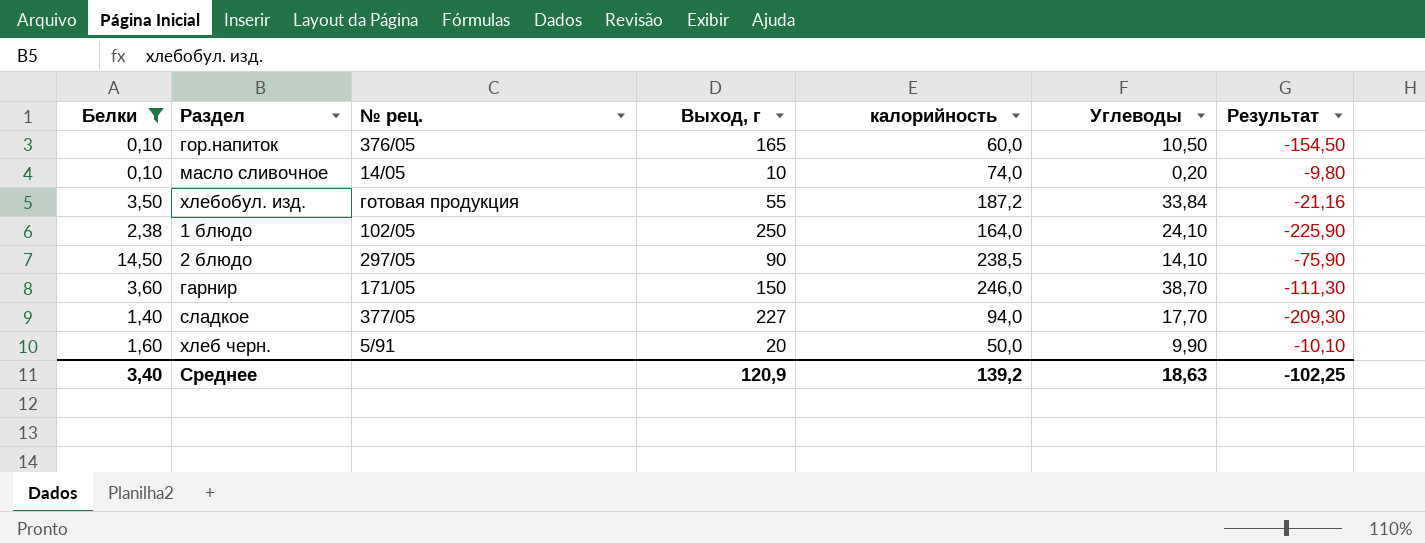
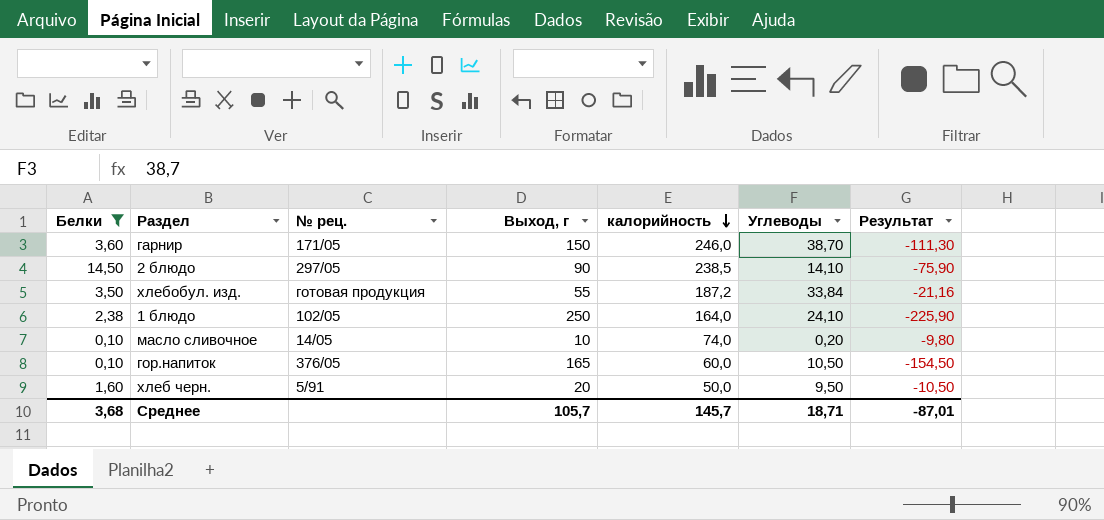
row order: none -> калорийность descending
row сладкое: 1,40 | 377/05 | 227 | 94,0 | 17,70 | -209,30 -> none
хлеб черн. | Углеводы: 9,90 -> 9,50
хлеб черн. | Результат: -10,10 -> -10,50
Среднее | Белки: 3,40 -> 3,68
Среднее | Выход, г: 120,9 -> 105,7
Среднее | калорийность: 139,2 -> 145,7
Среднее | Углеводы: 18,63 -> 18,71
Среднее | Результат: -102,25 -> -87,01

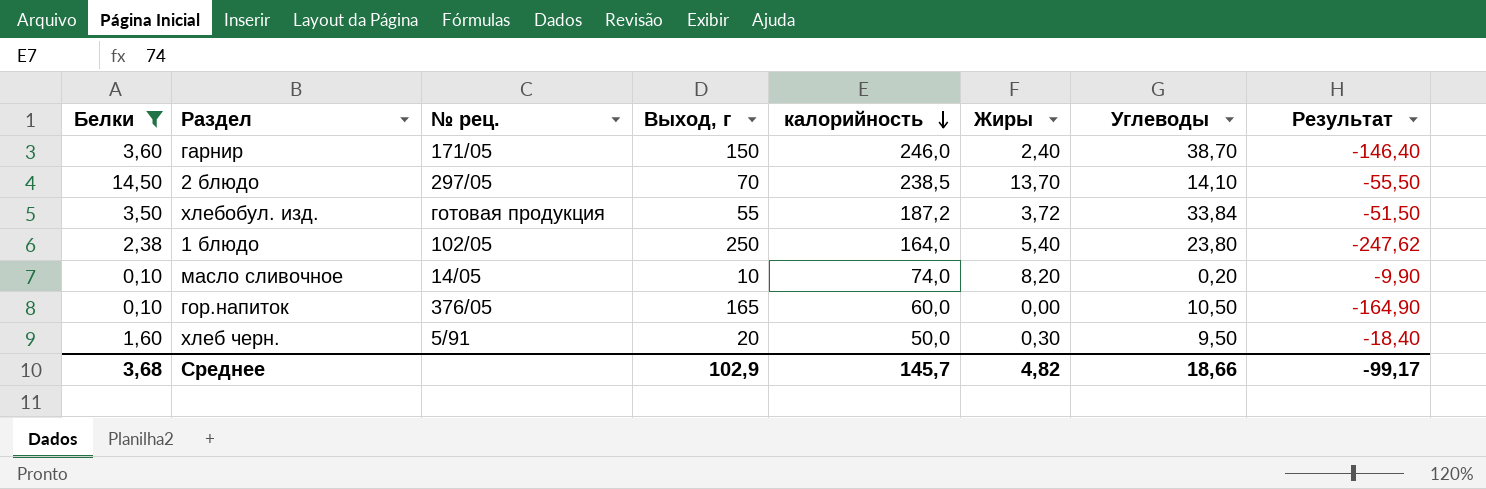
column Жиры | position: none -> 6
column Результат | formula: [Углеводы] - [Выход, г] -> [Белки] - [Выход, г]
2 блюдо | Выход, г: 90 -> 70
1 блюдо | Углеводы: 24,10 -> 23,80
Среднее | Выход, г: 105,7 -> 102,9
Среднее | Углеводы: 18,71 -> 18,66
Среднее | Результат: -87,01 -> -99,17

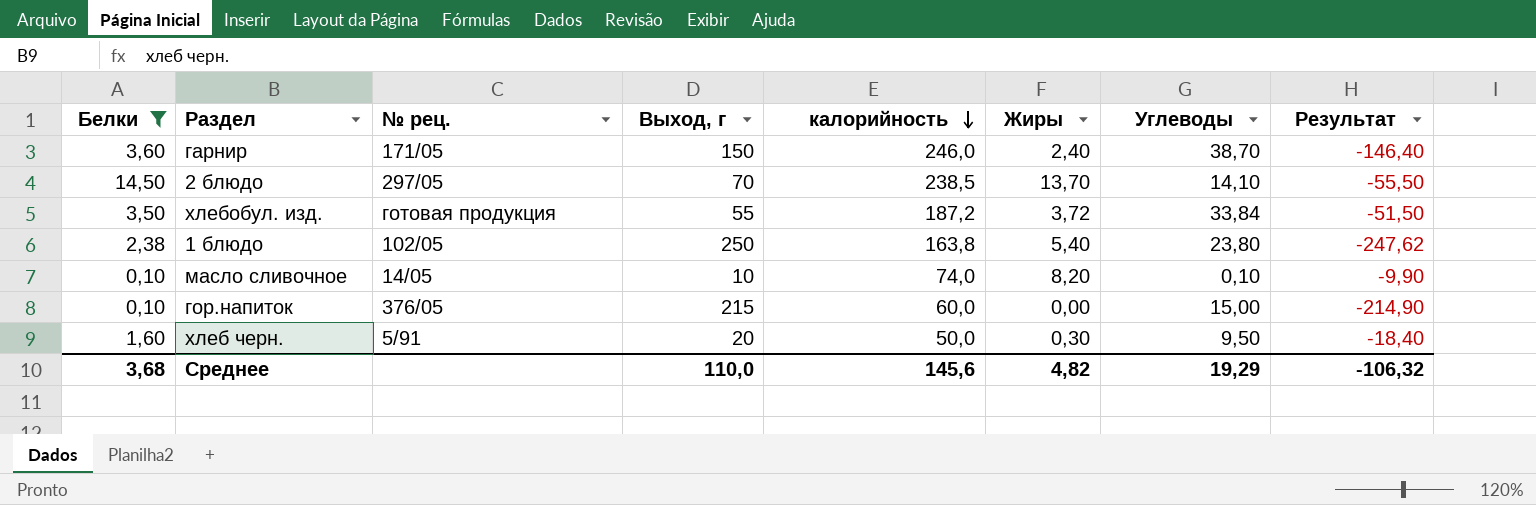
1 блюдо | калорийность: 164,0 -> 163,8
масло сливочное | Углеводы: 0,20 -> 0,10
гор.напиток | Выход, г: 165 -> 215
гор.напиток | Углеводы: 10,50 -> 15,00
гор.напиток | Результат: -164,90 -> -214,90
Среднее | Выход, г: 102,9 -> 110,0
Среднее | калорийность: 145,7 -> 145,6
Среднее | Углеводы: 18,66 -> 19,29
Среднее | Результат: -99,17 -> -106,32

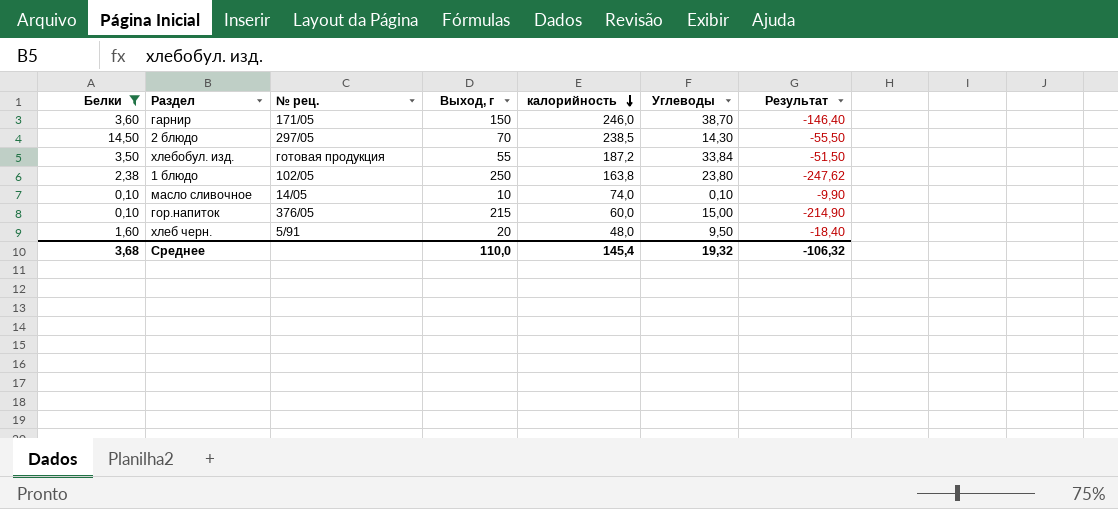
column Жиры | position: 6 -> none
2 блюдо | Углеводы: 14,10 -> 14,30
хлеб черн. | калорийность: 50,0 -> 48,0
Среднее | калорийность: 145,6 -> 145,4
Среднее | Углеводы: 19,29 -> 19,32

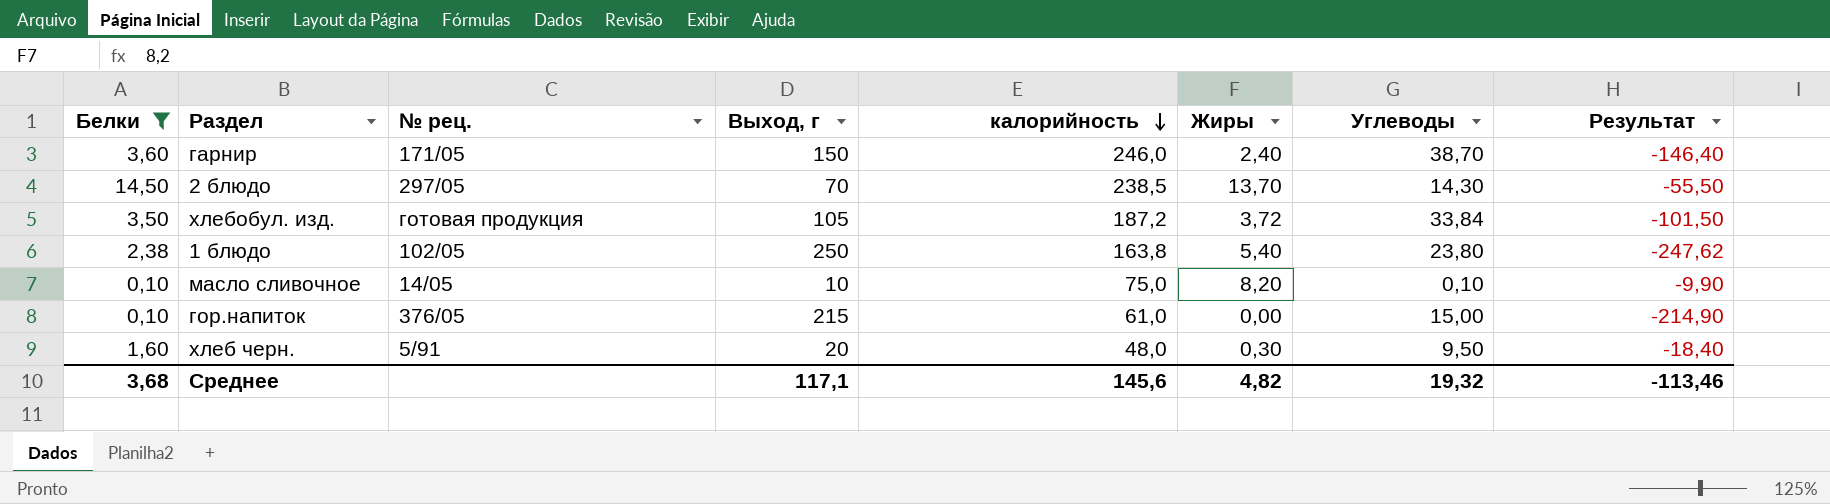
column Жиры | position: none -> 6
хлебобул. изд. | Выход, г: 55 -> 105
хлебобул. изд. | Результат: -51,50 -> -101,50
масло сливочное | калорийность: 74,0 -> 75,0
гор.напиток | калорийность: 60,0 -> 61,0
Среднее | Выход, г: 110,0 -> 117,1
Среднее | калорийность: 145,4 -> 145,6
Среднее | Результат: -106,32 -> -113,46

